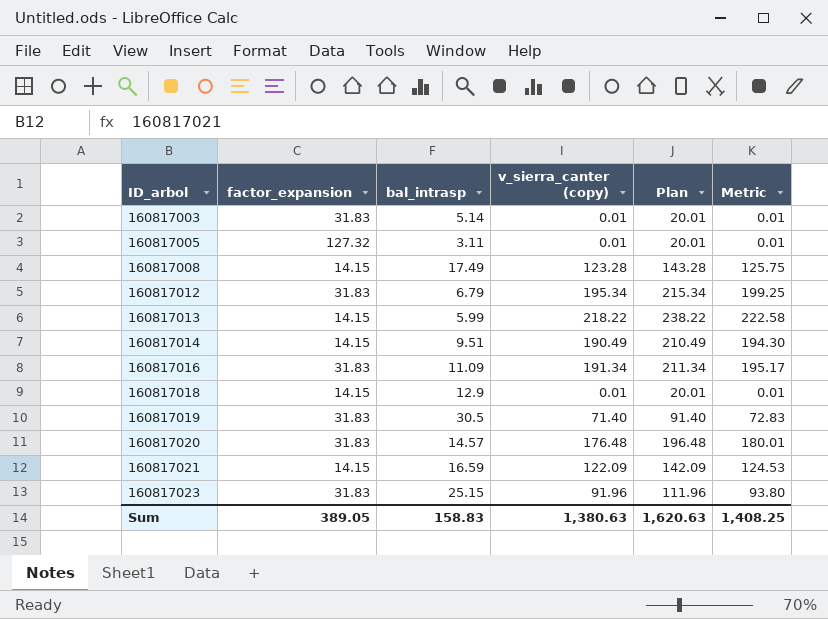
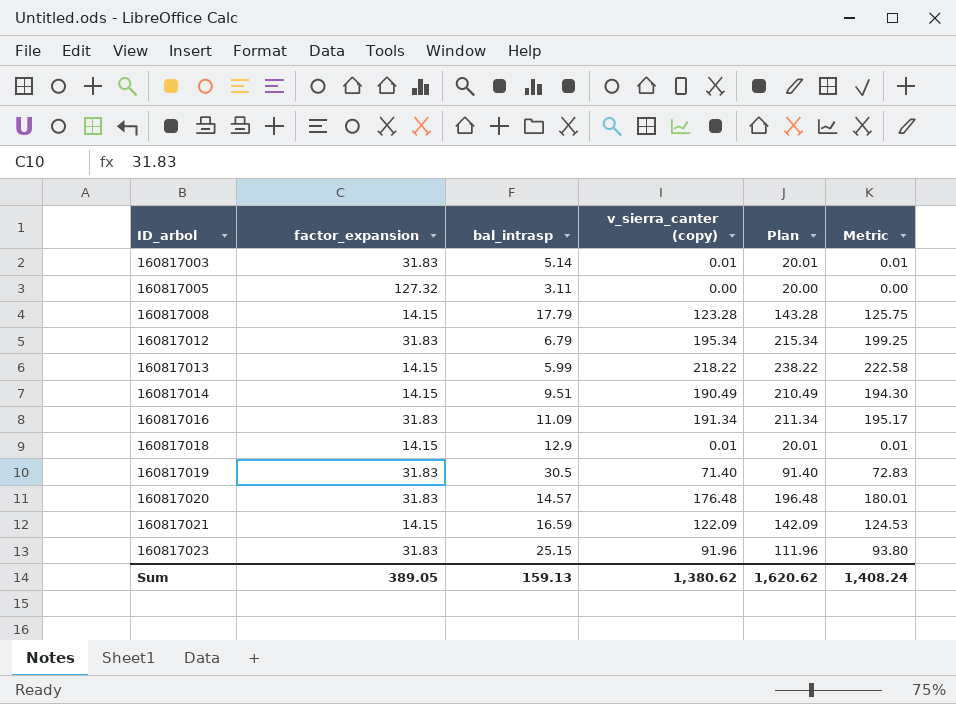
160817005 | v_sierra_canter (copy): 0.01 -> 0.00
160817005 | Plan: 20.01 -> 20.00
160817005 | Metric: 0.01 -> 0.00
160817008 | bal_intrasp: 17.49 -> 17.79
Sum | bal_intrasp: 158.83 -> 159.13
Sum | v_sierra_canter (copy): 1,380.63 -> 1,380.62
Sum | Plan: 1,620.63 -> 1,620.62
Sum | Metric: 1,408.25 -> 1,408.24

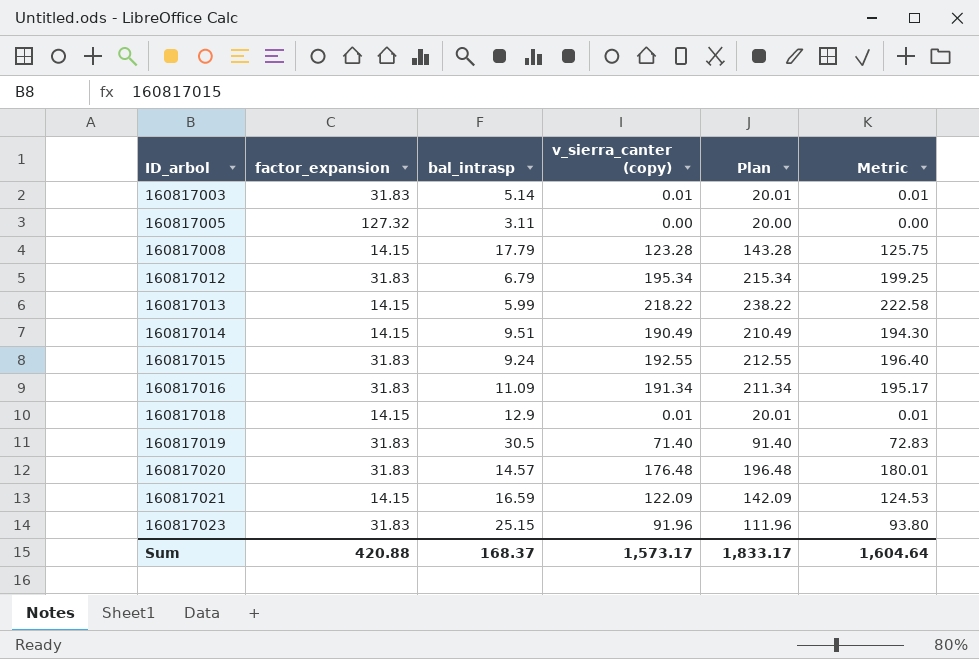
row 160817015: none -> 31.83 | 9.24 | 192.55 | 212.55 | 196.40
Sum | factor_expansion: 389.05 -> 420.88
Sum | bal_intrasp: 159.13 -> 168.37
Sum | v_sierra_canter (copy): 1,380.62 -> 1,573.17
Sum | Plan: 1,620.62 -> 1,833.17
Sum | Metric: 1,408.24 -> 1,604.64

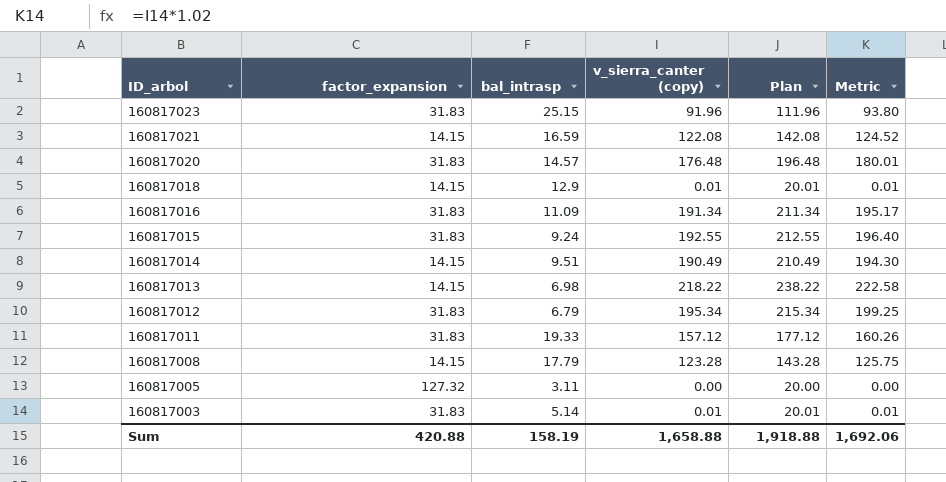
row order: ID_arbol ascending -> ID_arbol descending
row 160817019: 31.83 | 30.5 | 71.40 | 91.40 | 72.83 -> none
160817021 | v_sierra_canter (copy): 122.09 -> 122.08
160817021 | Plan: 142.09 -> 142.08
160817021 | Metric: 124.53 -> 124.52
160817013 | bal_intrasp: 5.99 -> 6.98
row 160817011: none -> 31.83 | 19.33 | 157.12 | 177.12 | 160.26
Sum | bal_intrasp: 168.37 -> 158.19
Sum | v_sierra_canter (copy): 1,573.17 -> 1,658.88
Sum | Plan: 1,833.17 -> 1,918.88
Sum | Metric: 1,604.64 -> 1,692.06

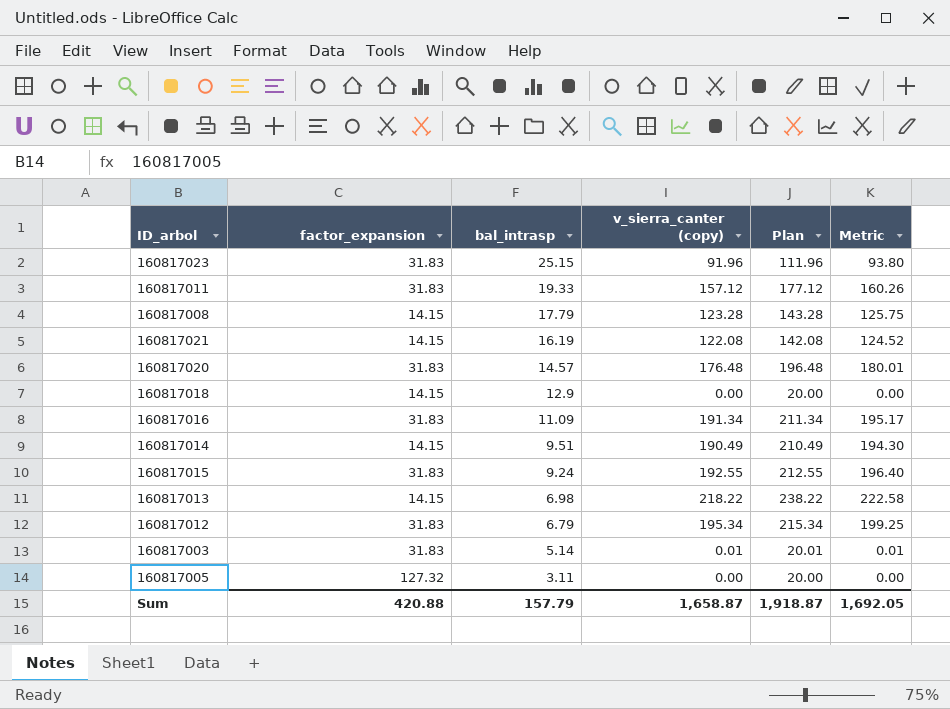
row order: ID_arbol descending -> bal_intrasp descending
160817021 | bal_intrasp: 16.59 -> 16.19
160817018 | v_sierra_canter (copy): 0.01 -> 0.00
160817018 | Plan: 20.01 -> 20.00
160817018 | Metric: 0.01 -> 0.00
Sum | bal_intrasp: 158.19 -> 157.79
Sum | v_sierra_canter (copy): 1,658.88 -> 1,658.87
Sum | Plan: 1,918.88 -> 1,918.87
Sum | Metric: 1,692.06 -> 1,692.05

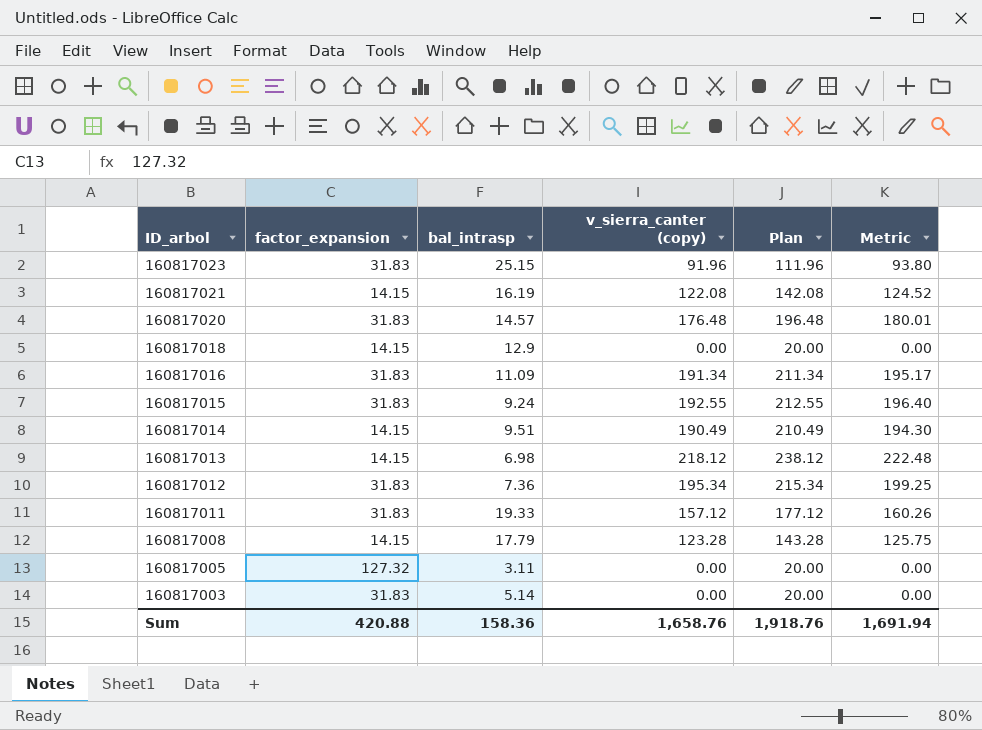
row order: bal_intrasp descending -> ID_arbol descending
160817013 | v_sierra_canter (copy): 218.22 -> 218.12
160817013 | Plan: 238.22 -> 238.12
160817013 | Metric: 222.58 -> 222.48
160817012 | bal_intrasp: 6.79 -> 7.36
160817003 | v_sierra_canter (copy): 0.01 -> 0.00
160817003 | Plan: 20.01 -> 20.00
160817003 | Metric: 0.01 -> 0.00
Sum | bal_intrasp: 157.79 -> 158.36
Sum | v_sierra_canter (copy): 1,658.87 -> 1,658.76
Sum | Plan: 1,918.87 -> 1,918.76
Sum | Metric: 1,692.05 -> 1,691.94

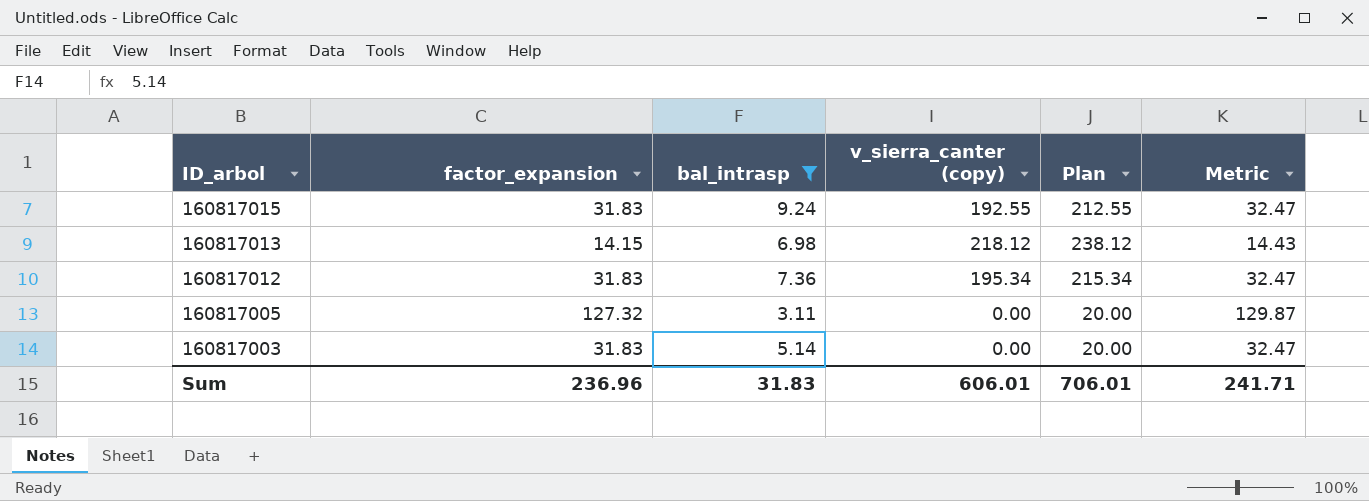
filter: none -> bal_intrasp <= 9.24
column Metric | formula: [v_sierra_canter (copy)] * 1.02 -> [factor_expansion] * 1.02
Sum | factor_expansion: 420.88 -> 236.96
Sum | bal_intrasp: 158.36 -> 31.83
Sum | v_sierra_canter (copy): 1,658.76 -> 606.01
Sum | Plan: 1,918.76 -> 706.01
Sum | Metric: 1,691.94 -> 241.71

